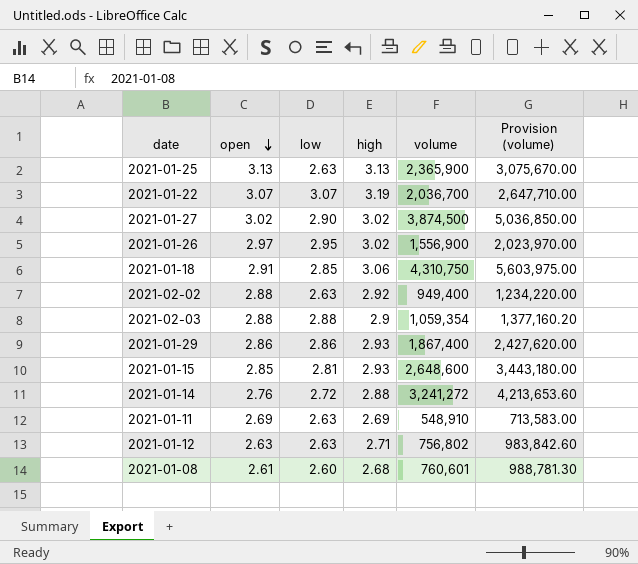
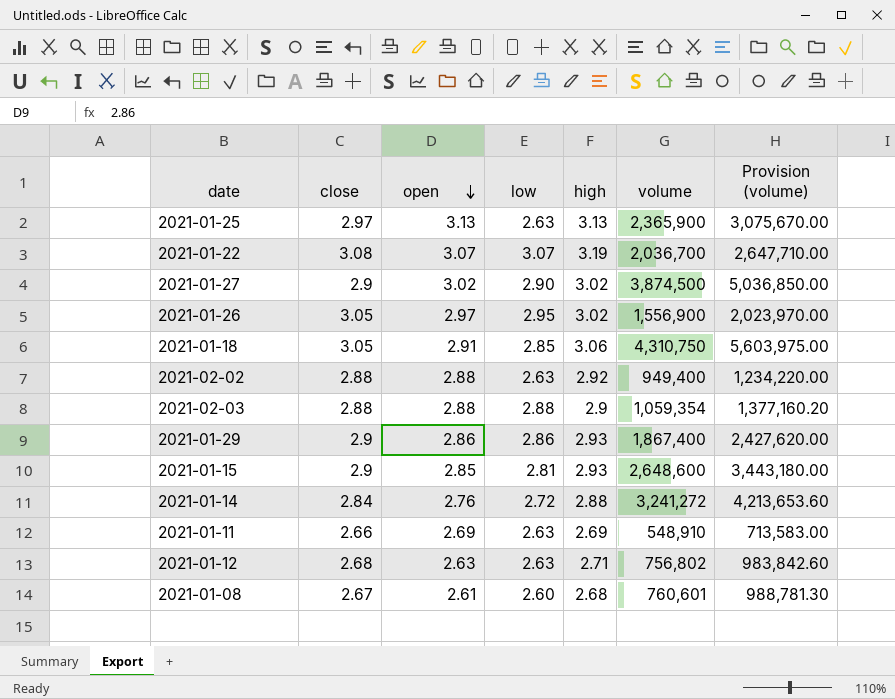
column close | position: none -> 2

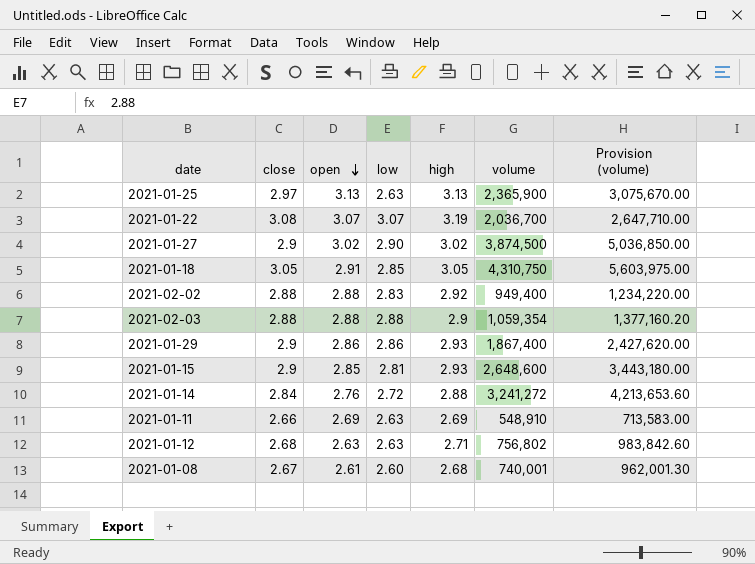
row 2021-01-26: 3.05 | 2.97 | 2.95 | 3.02 | 1,556,900 | 2,023,970.00 -> none
2021-01-18 | high: 3.06 -> 3.05
2021-02-02 | low: 2.63 -> 2.83
2021-01-08 | volume: 760,601 -> 740,001
2021-01-08 | Provision (volume): 988,781.30 -> 962,001.30

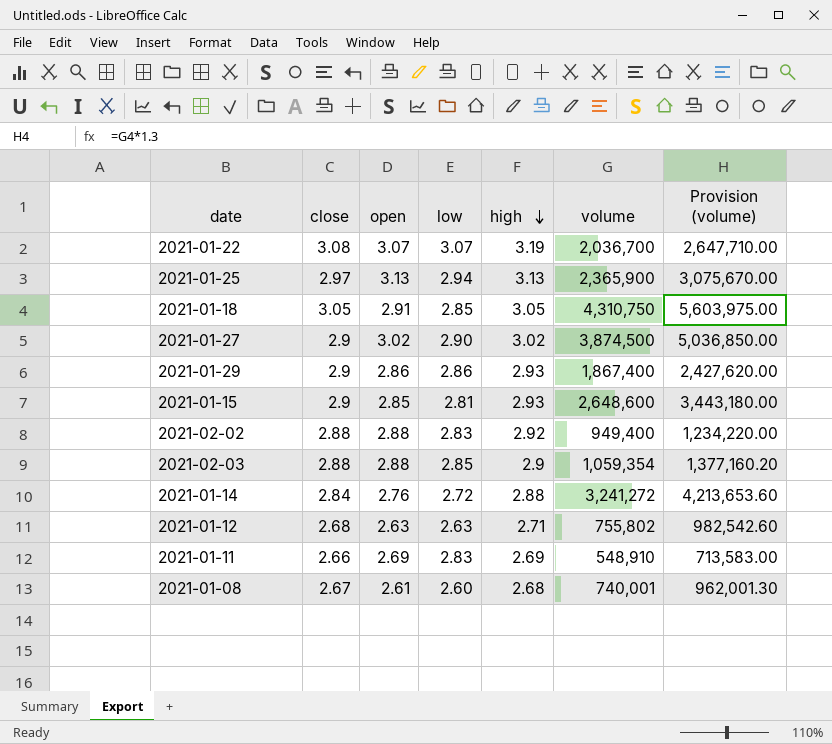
row order: open descending -> high descending
2021-01-25 | low: 2.63 -> 2.94
2021-02-03 | low: 2.88 -> 2.85
2021-01-12 | volume: 756,802 -> 755,802
2021-01-12 | Provision (volume): 983,842.60 -> 982,542.60
2021-01-11 | low: 2.63 -> 2.83

